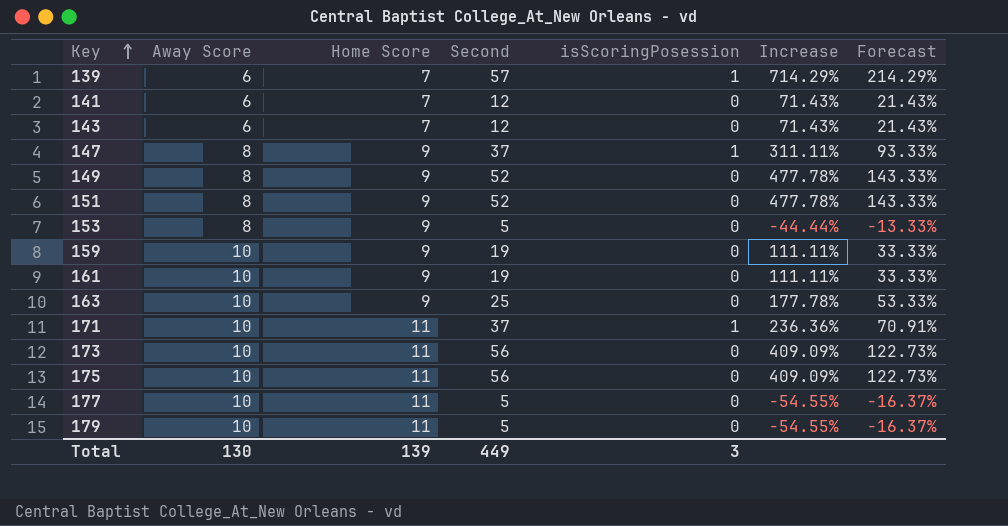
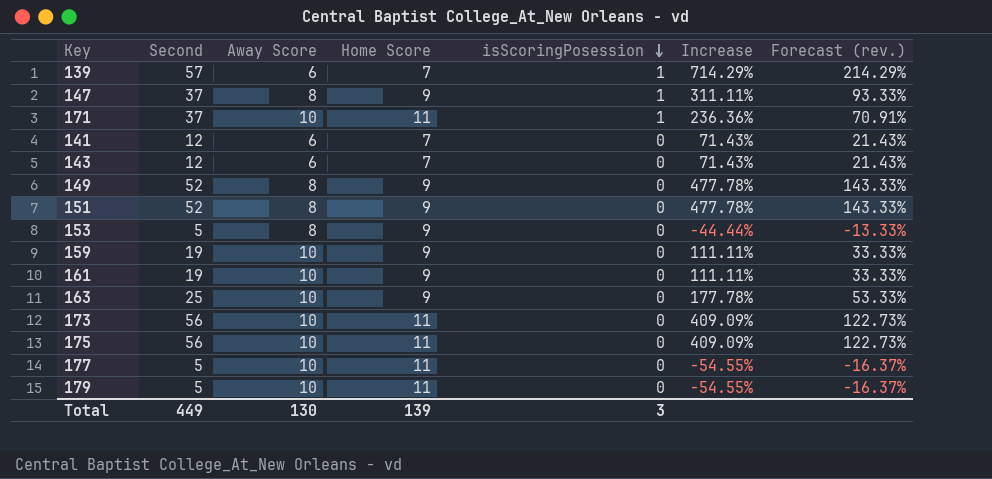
row order: Key ascending -> isScoringPosession descending
column Second | position: 4 -> 2
column name: Forecast -> Forecast (rev.)

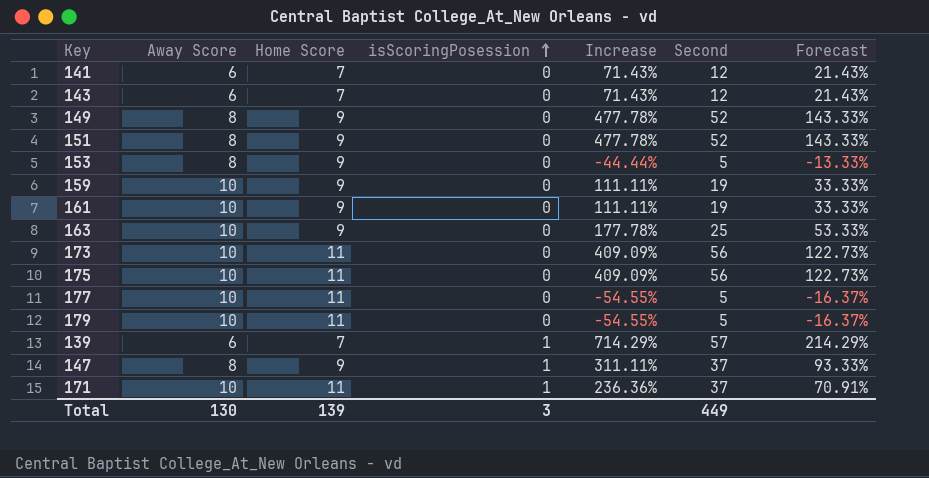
row order: isScoringPosession descending -> isScoringPosession ascending
column Second | position: 2 -> 6
column name: Forecast (rev.) -> Forecast

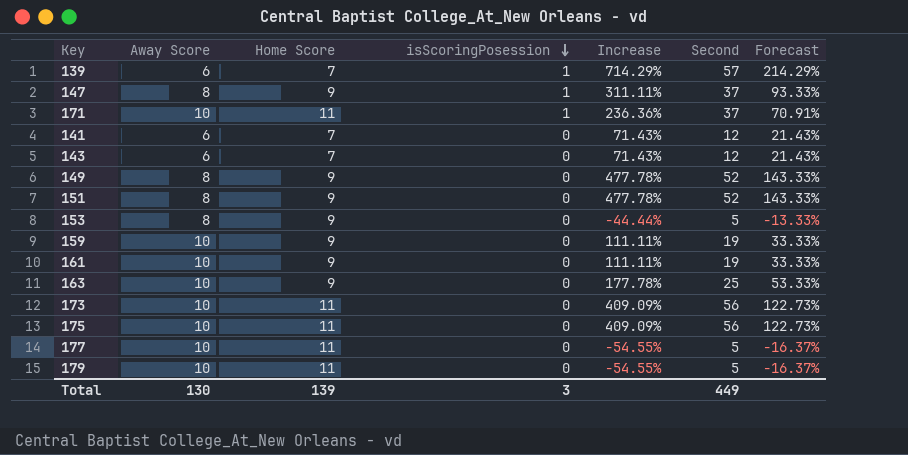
row order: isScoringPosession ascending -> isScoringPosession descending

